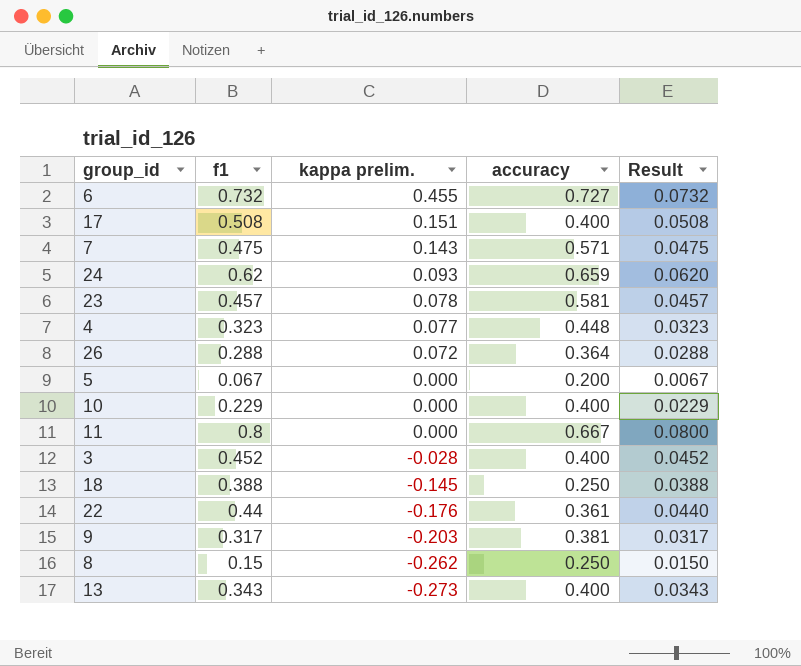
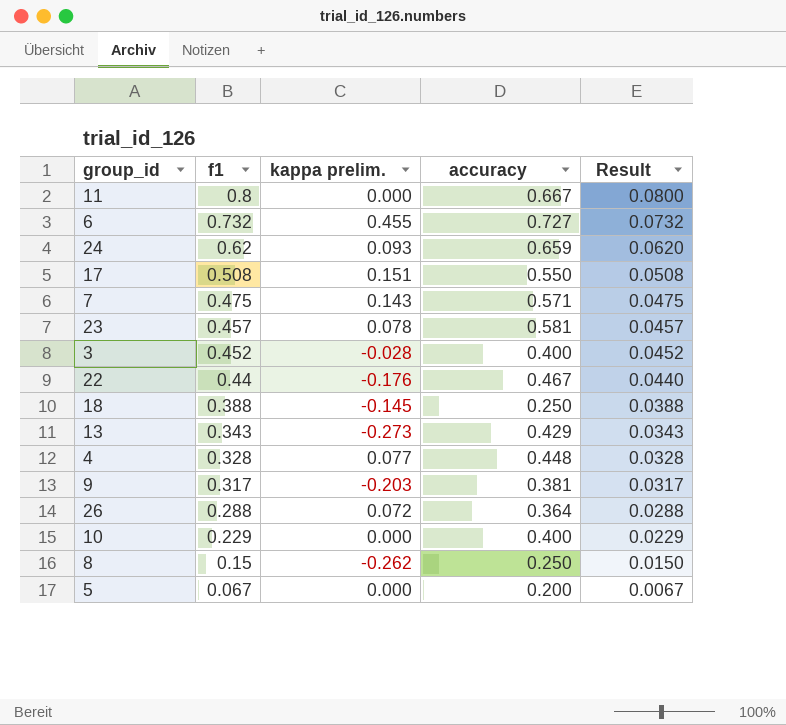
row order: kappa prelim. descending -> f1 descending
17 | accuracy: 0.400 -> 0.550
22 | accuracy: 0.361 -> 0.467
13 | accuracy: 0.400 -> 0.429
4 | f1: 0.323 -> 0.328
4 | Result: 0.0323 -> 0.0328

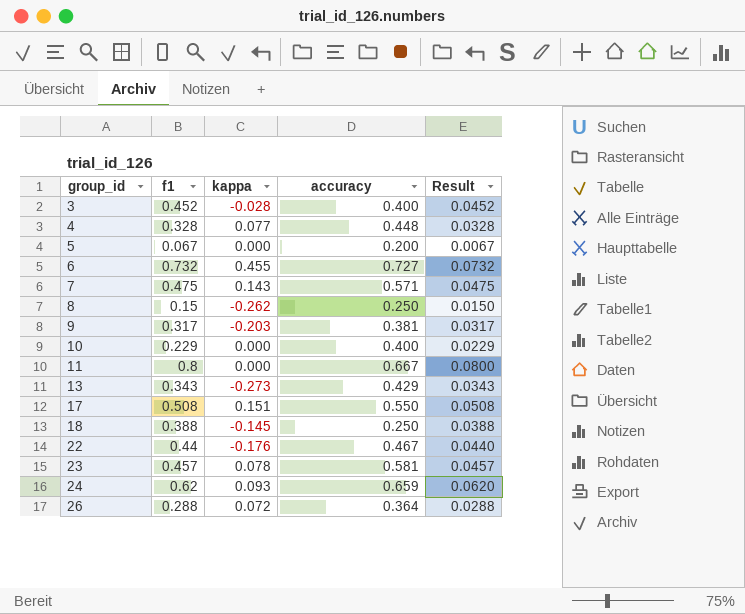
row order: f1 descending -> group_id ascending
column name: kappa prelim. -> kappa

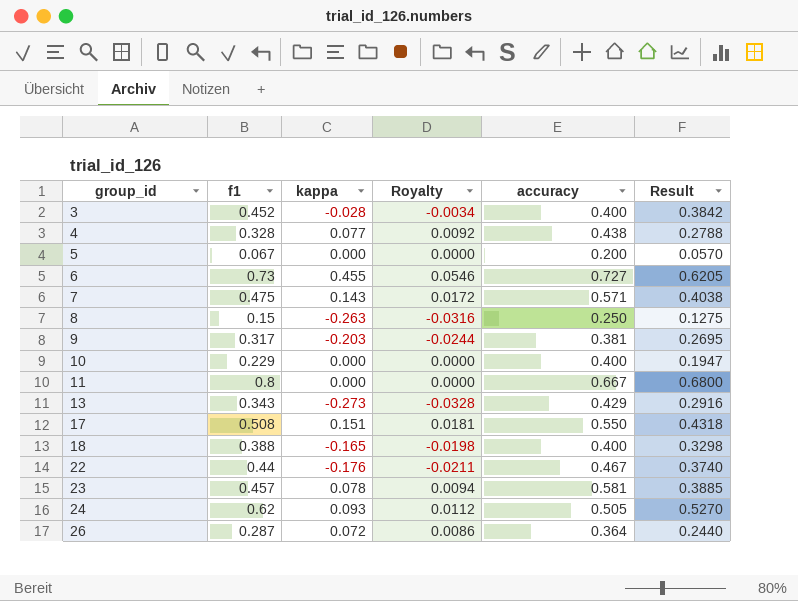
column Royalty | formula: none -> [kappa] * 0.12
column Result | formula: [f1] * 0.1 -> [f1] * 0.85
4 | accuracy: 0.448 -> 0.438
6 | f1: 0.732 -> 0.73
8 | kappa: -0.262 -> -0.263
18 | kappa: -0.145 -> -0.165
18 | accuracy: 0.250 -> 0.400
24 | accuracy: 0.659 -> 0.505
26 | f1: 0.288 -> 0.287

